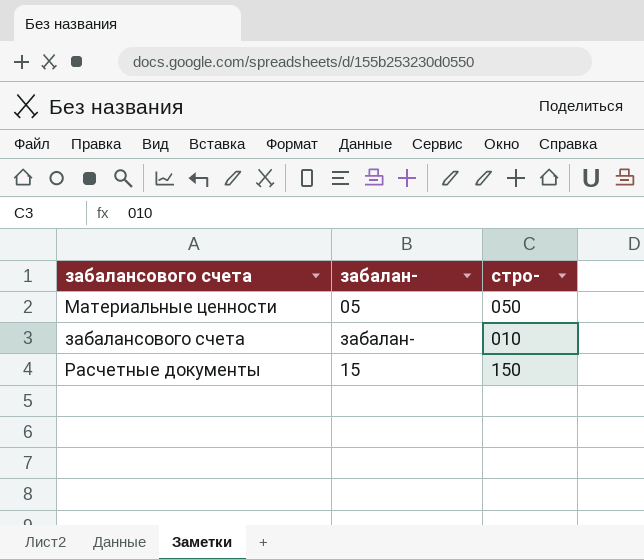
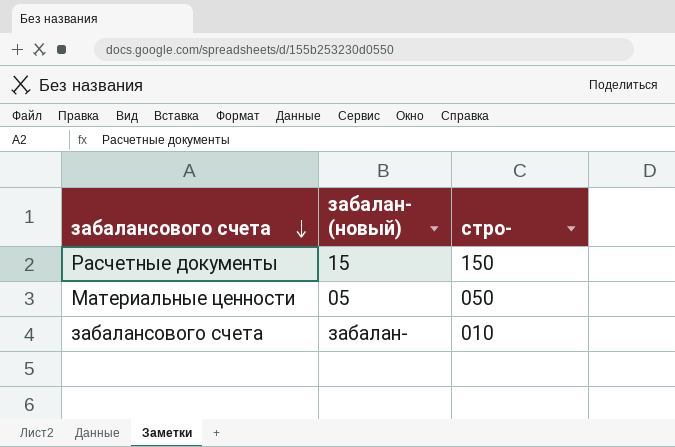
row order: none -> забалансового счета descending
column name: забалан- -> забалан- (новый)

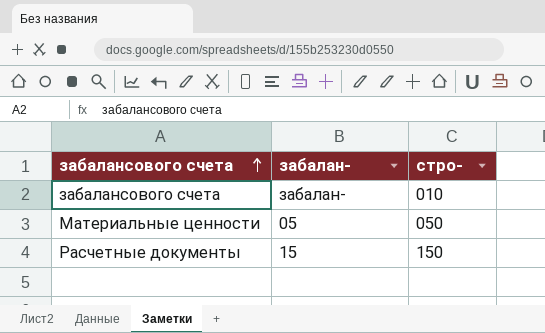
row order: забалансового счета descending -> забалансового счета ascending
column name: забалан- (новый) -> забалан-

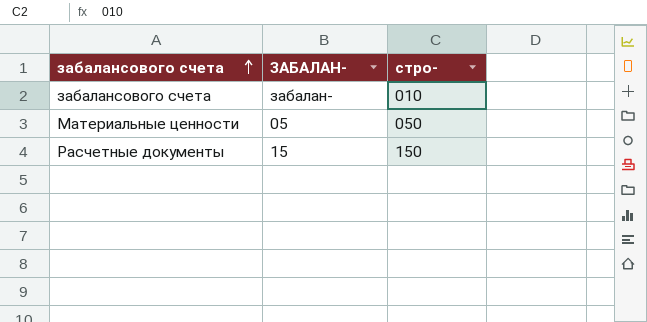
column name: забалан- -> ЗАБАЛАН-

